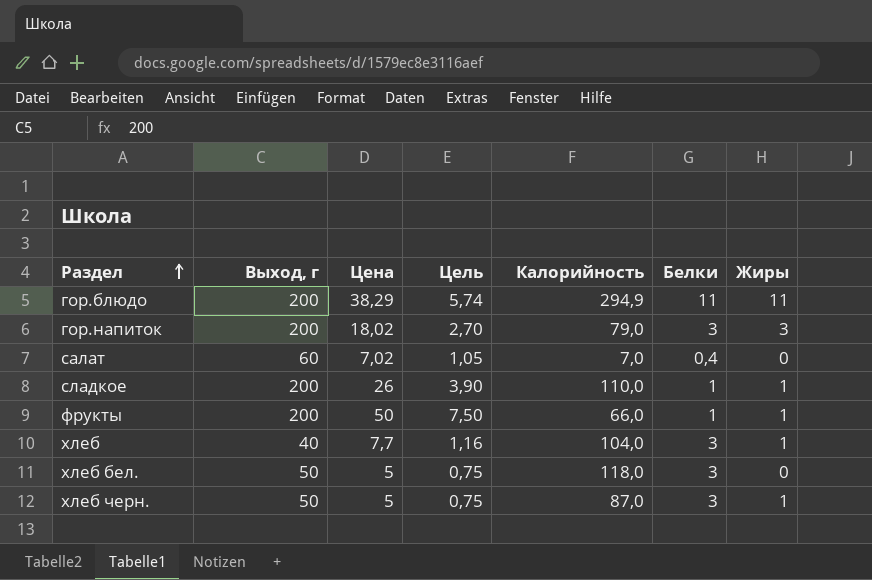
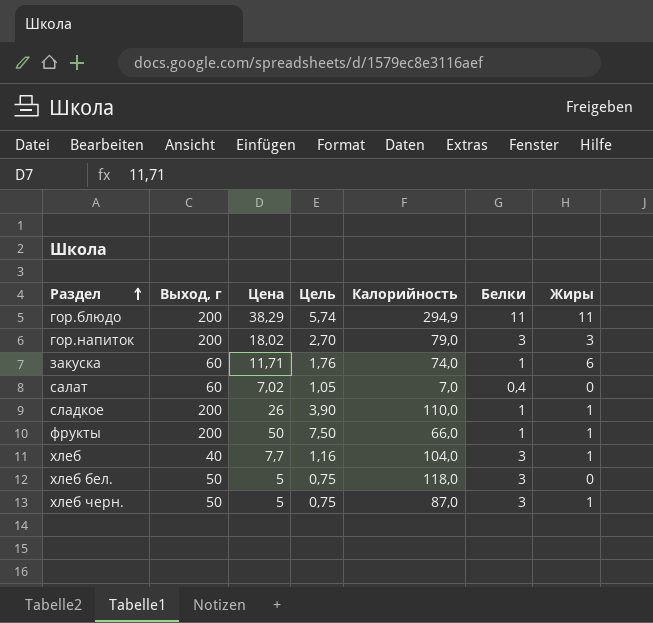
row закуска: none -> 60 | 11,71 | 1,76 | 74,0 | 1 | 6

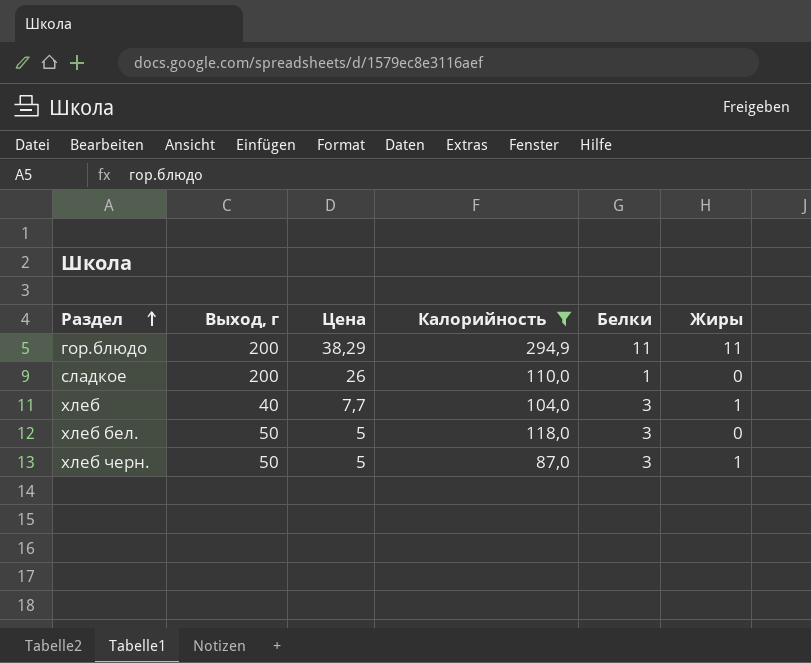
filter: none -> Калорийность >= 87,0
column Цель | formula: [Цена] * 0,15 -> none
сладкое | Жиры: 1 -> 0

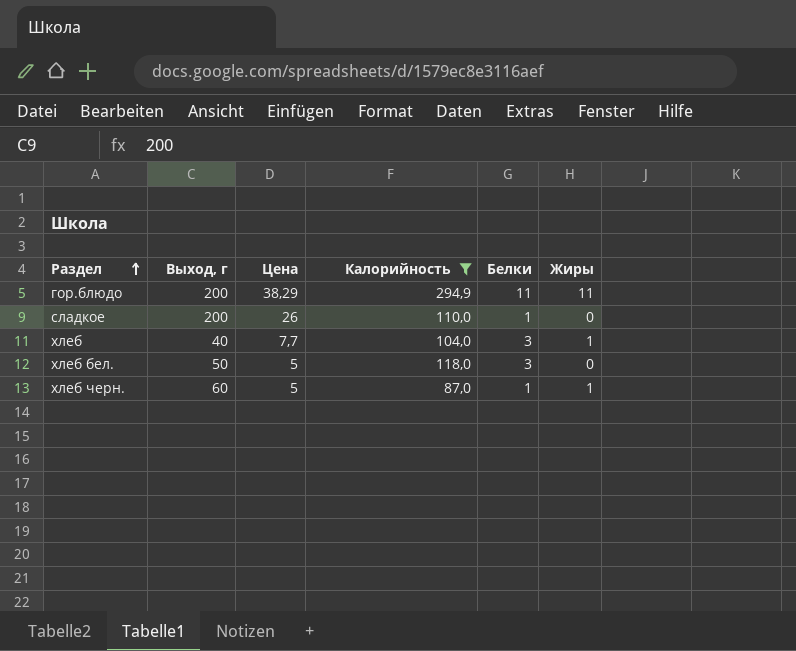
хлеб черн. | Выход, г: 50 -> 60
хлеб черн. | Белки: 3 -> 1

